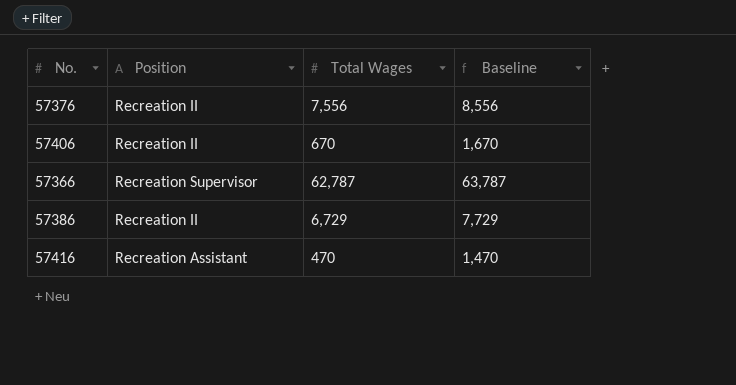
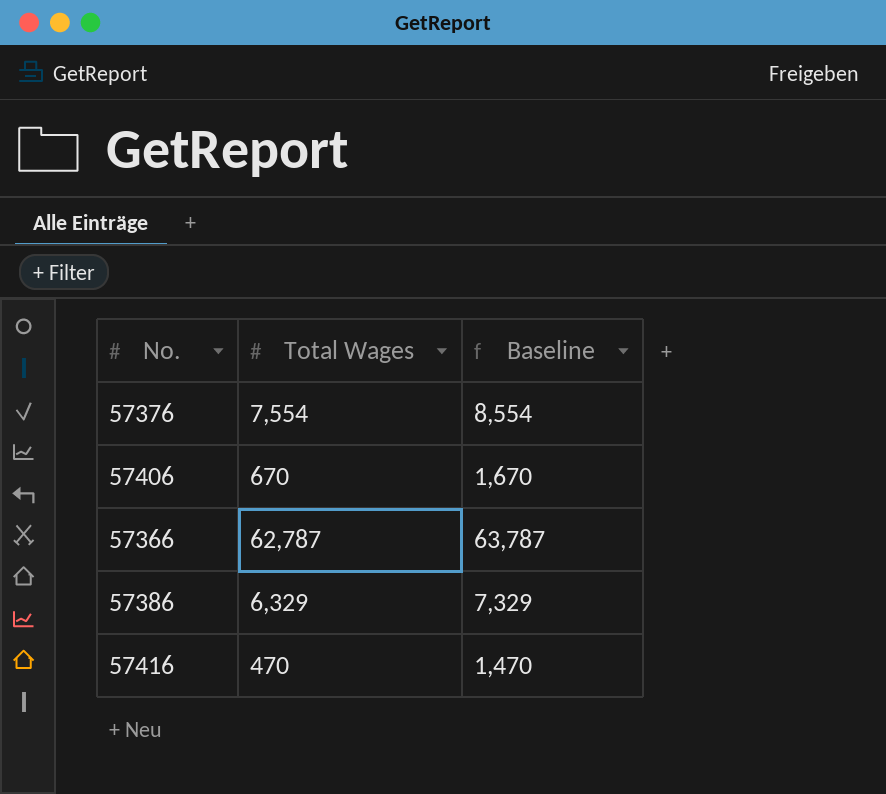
column Position | position: 2 -> none
57376 | Total Wages: 7,556 -> 7,554
57376 | Baseline: 8,556 -> 8,554
57386 | Total Wages: 6,729 -> 6,329
57386 | Baseline: 7,729 -> 7,329

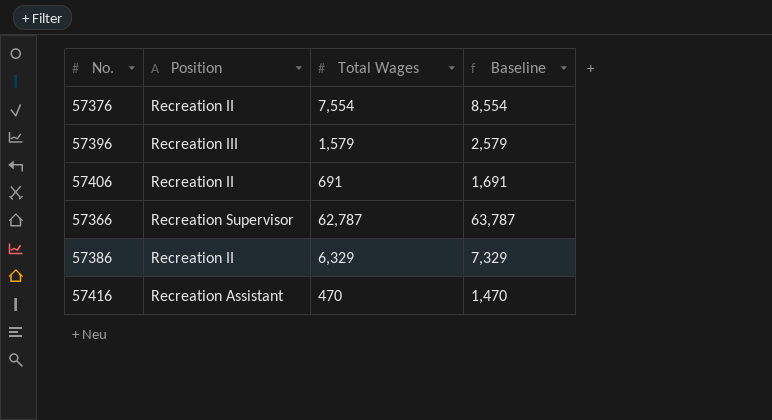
column Position | position: none -> 2
row 57396: none -> Recreation III | 1,579 | 2,579
57406 | Total Wages: 670 -> 691
57406 | Baseline: 1,670 -> 1,691

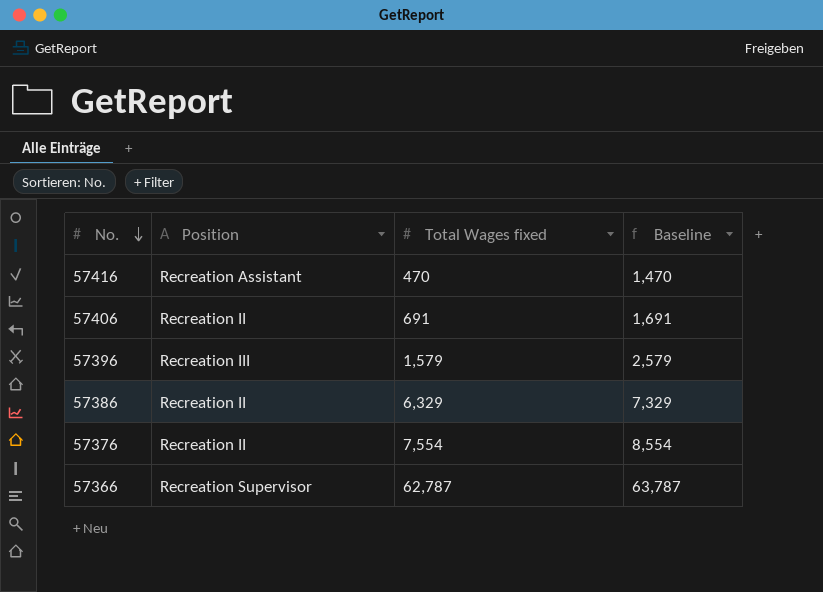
row order: none -> No. descending
column name: Total Wages -> Total Wages fixed

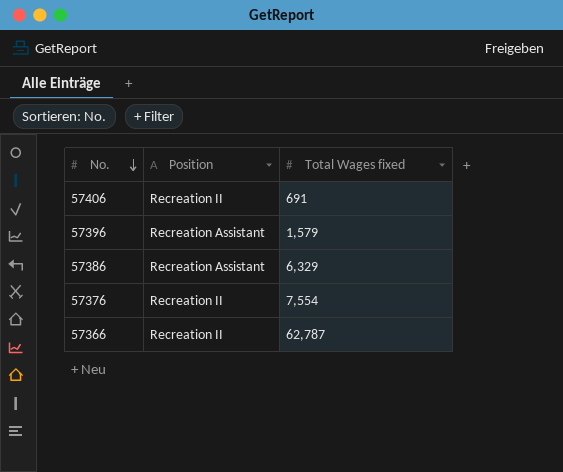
column Baseline | formula: [Total Wages fixed] + 1000 -> none
row 57416: Recreation Assistant | 470 | 1,470 -> none
57396 | Position: Recreation III -> Recreation Assistant
57386 | Position: Recreation II -> Recreation Assistant
57366 | Position: Recreation Supervisor -> Recreation II

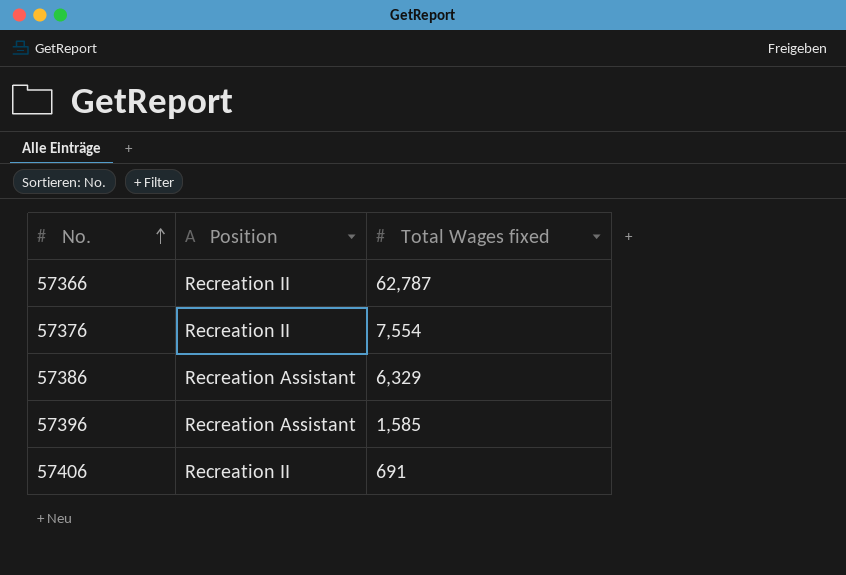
row order: No. descending -> No. ascending
57396 | Total Wages fixed: 1,579 -> 1,585

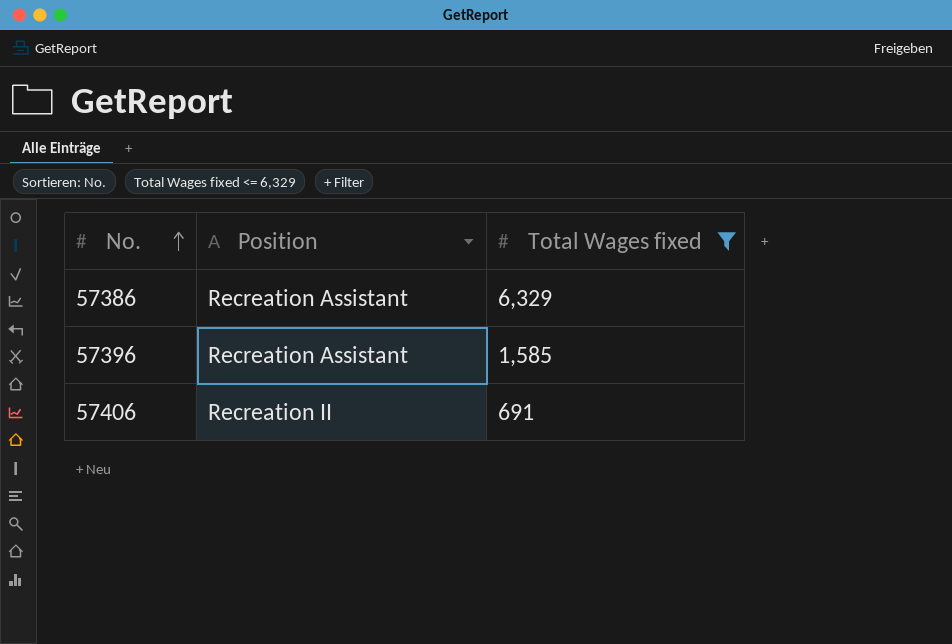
filter: none -> Total Wages fixed <= 6,329

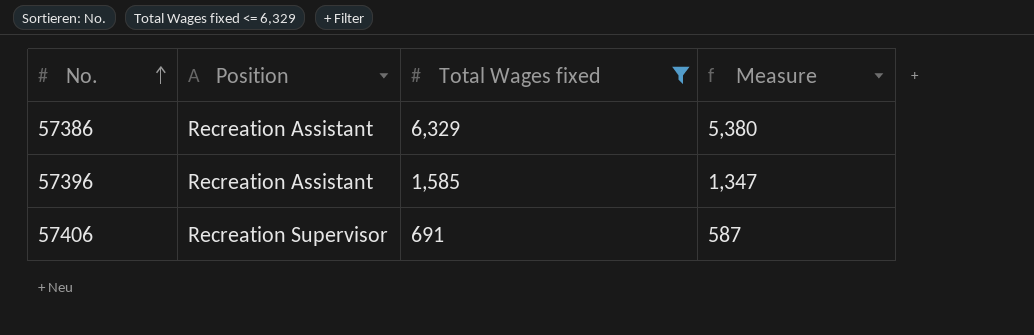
column Measure | formula: none -> [Total Wages fixed] * 0.85
57406 | Position: Recreation II -> Recreation Supervisor

